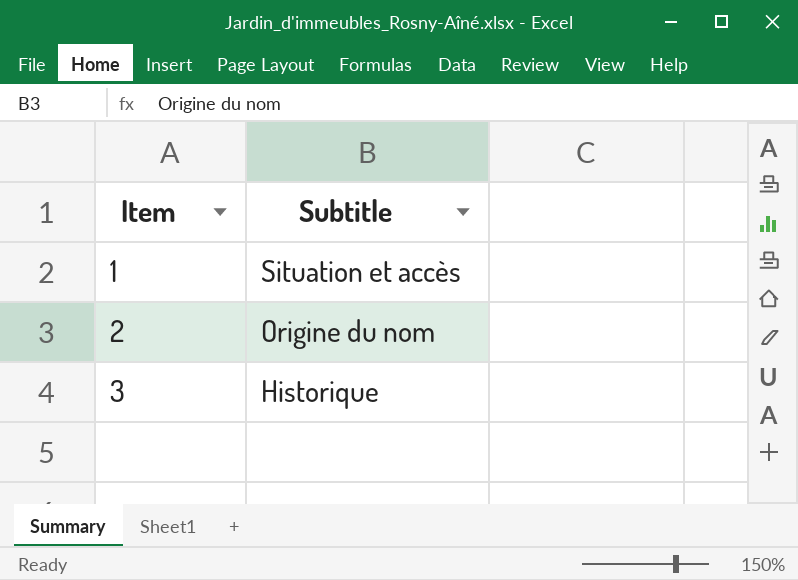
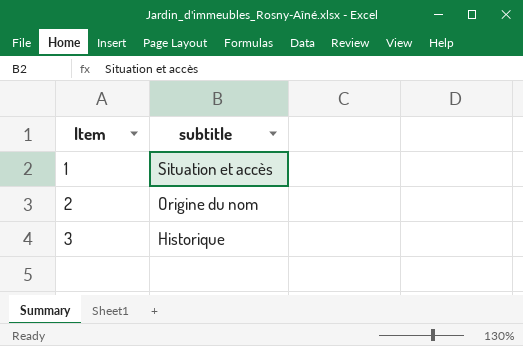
column name: Subtitle -> subtitle

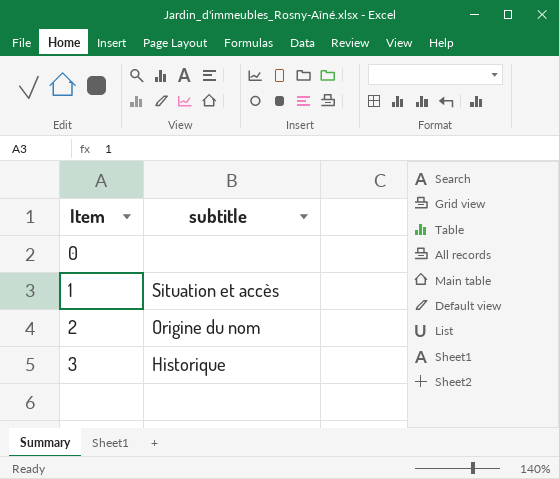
row 0: none -> none

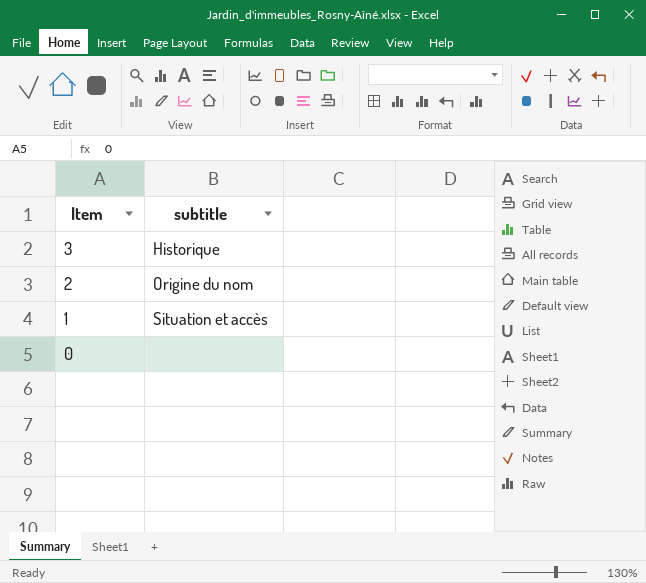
row order: Item ascending -> Item descending

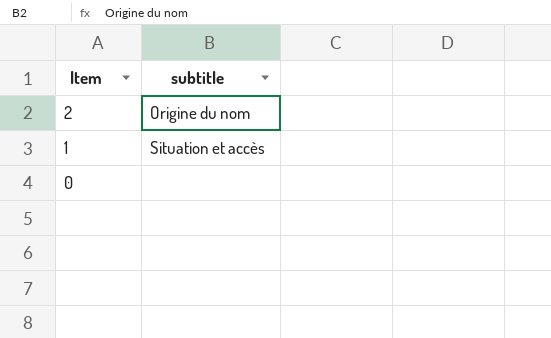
row 3: Historique -> none

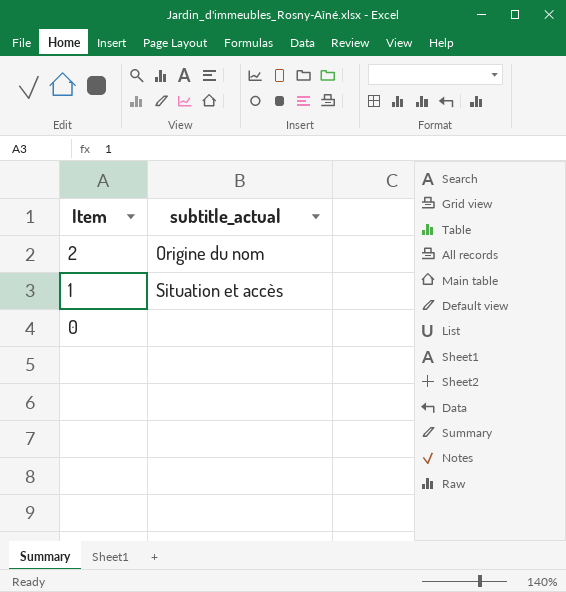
column name: subtitle -> subtitle_actual

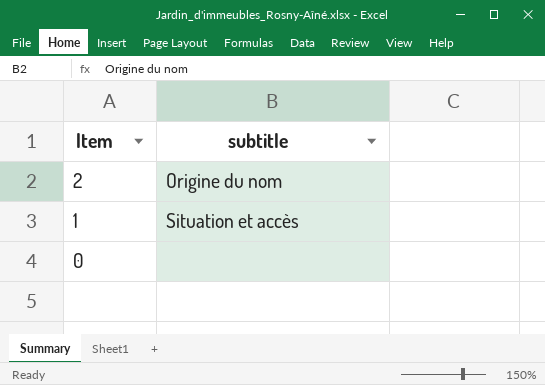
column name: subtitle_actual -> subtitle

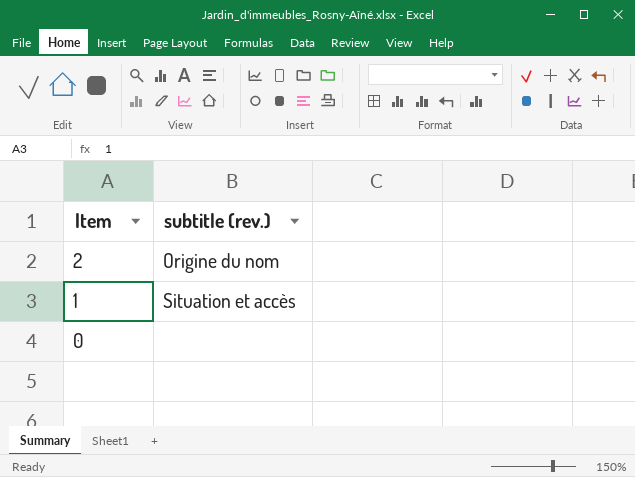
column name: subtitle -> subtitle (rev.)

